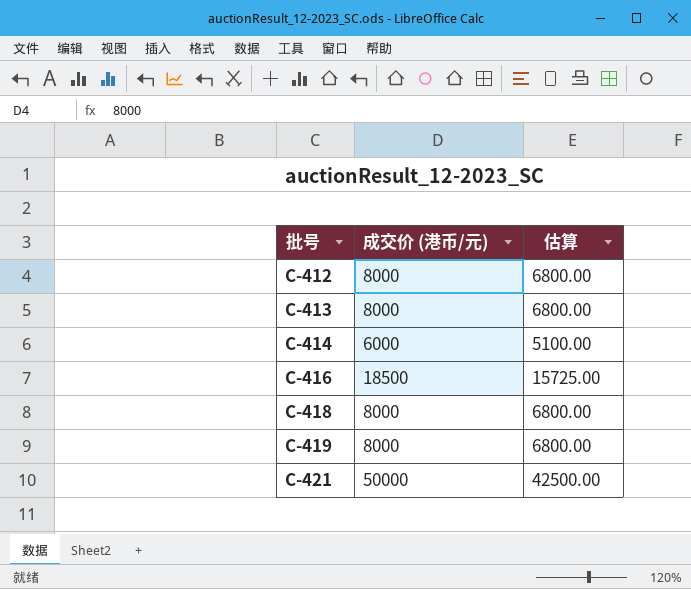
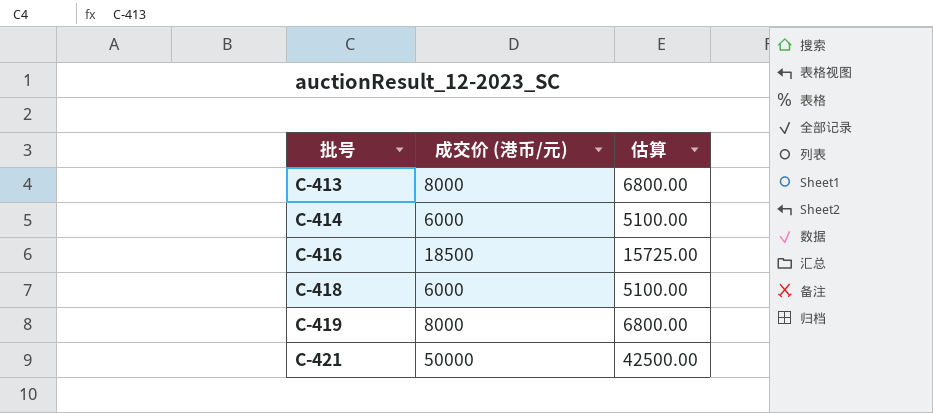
row C-412: 8000 | 6800.00 -> none
C-418 | 成交价 (港币/元): 8000 -> 6000
C-418 | 估算: 6800.00 -> 5100.00

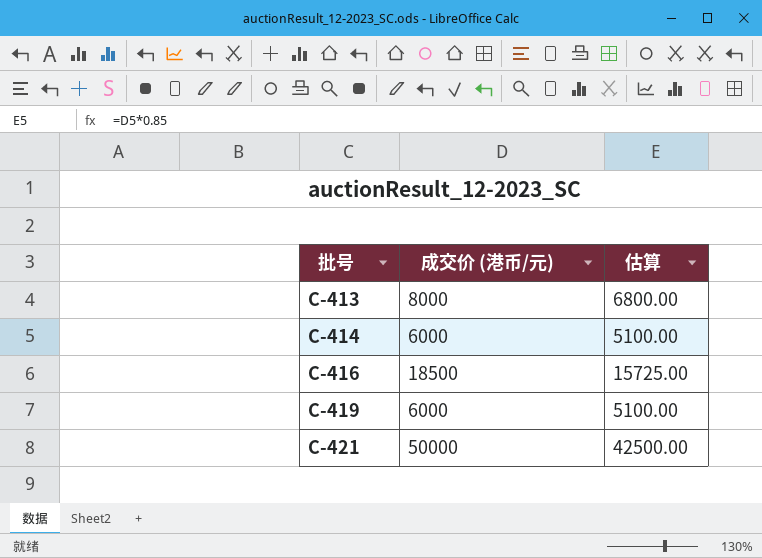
row C-418: 6000 | 5100.00 -> none
C-419 | 成交价 (港币/元): 8000 -> 6000
C-419 | 估算: 6800.00 -> 5100.00

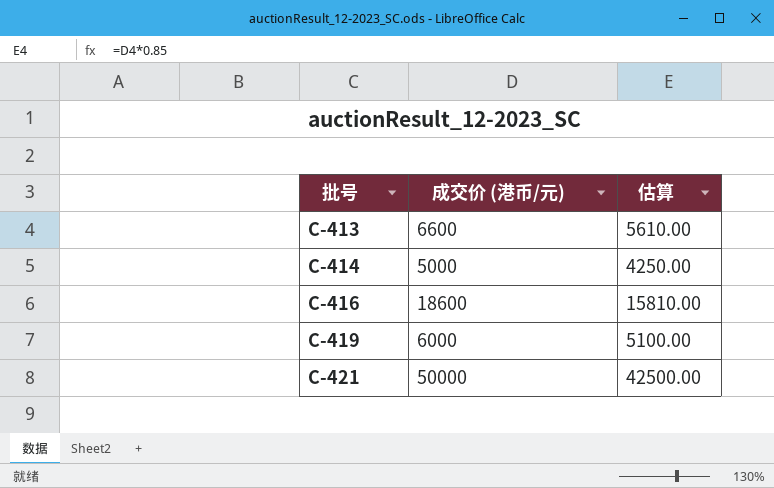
C-413 | 成交价 (港币/元): 8000 -> 6600
C-413 | 估算: 6800.00 -> 5610.00
C-414 | 成交价 (港币/元): 6000 -> 5000
C-414 | 估算: 5100.00 -> 4250.00
C-416 | 成交价 (港币/元): 18500 -> 18600
C-416 | 估算: 15725.00 -> 15810.00

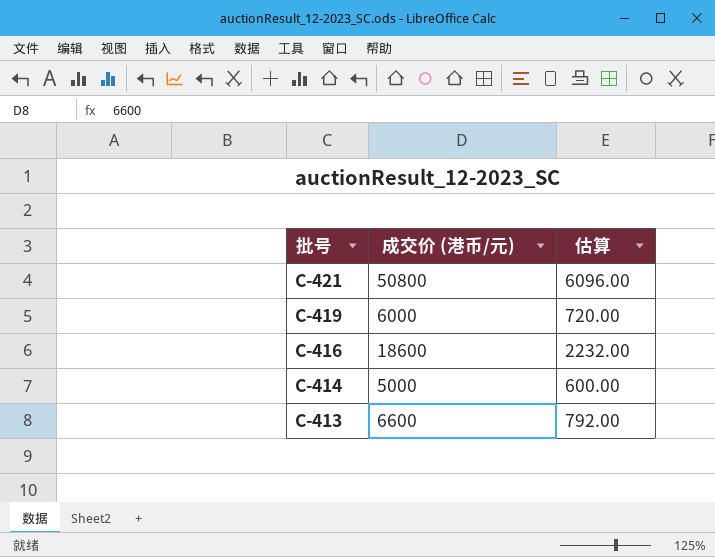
row order: 批号 ascending -> 批号 descending
column 估算 | formula: [成交价 (港币/元)] * 0.85 -> [成交价 (港币/元)] * 0.12
C-421 | 成交价 (港币/元): 50000 -> 50800

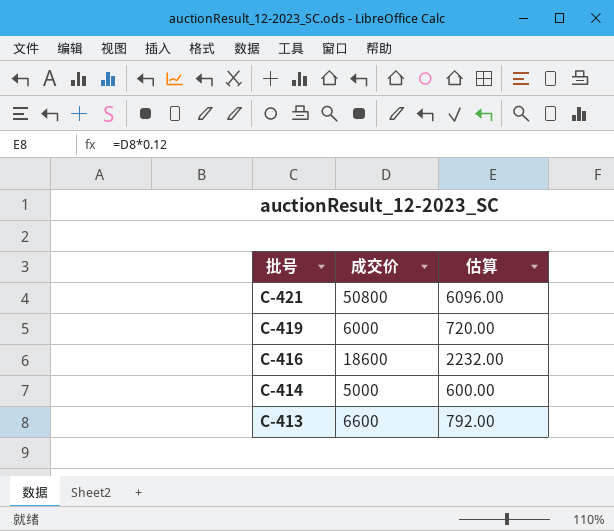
column name: 成交价 (港币/元) -> 成交价

